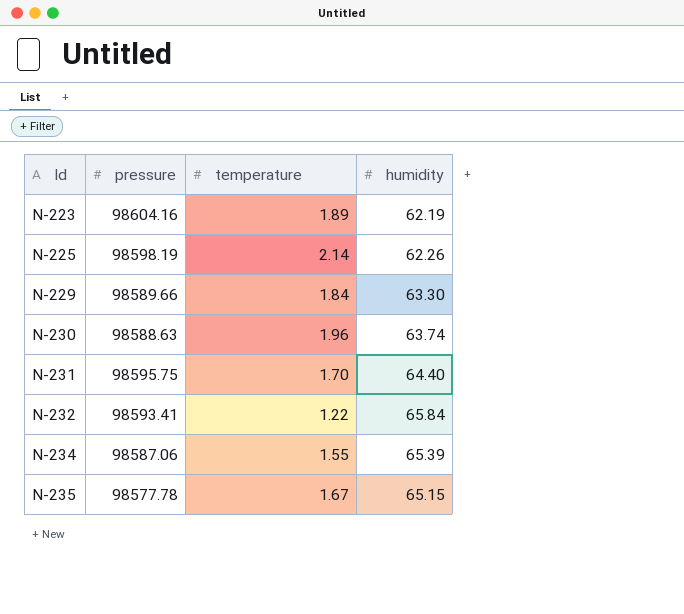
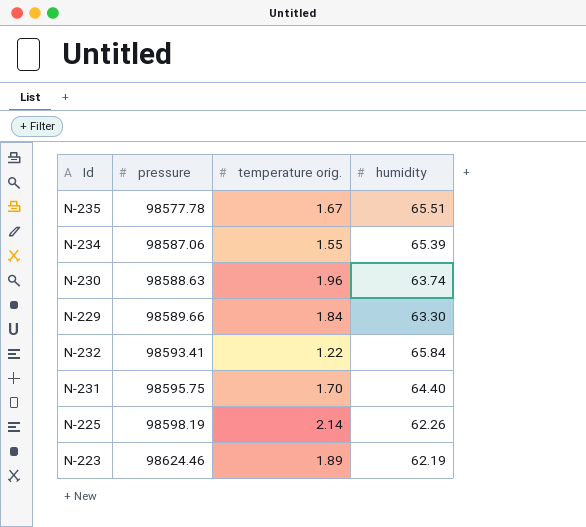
row order: Id ascending -> pressure ascending
column name: temperature -> temperature orig.
N-235 | humidity: 65.15 -> 65.51
N-223 | pressure: 98604.16 -> 98624.46

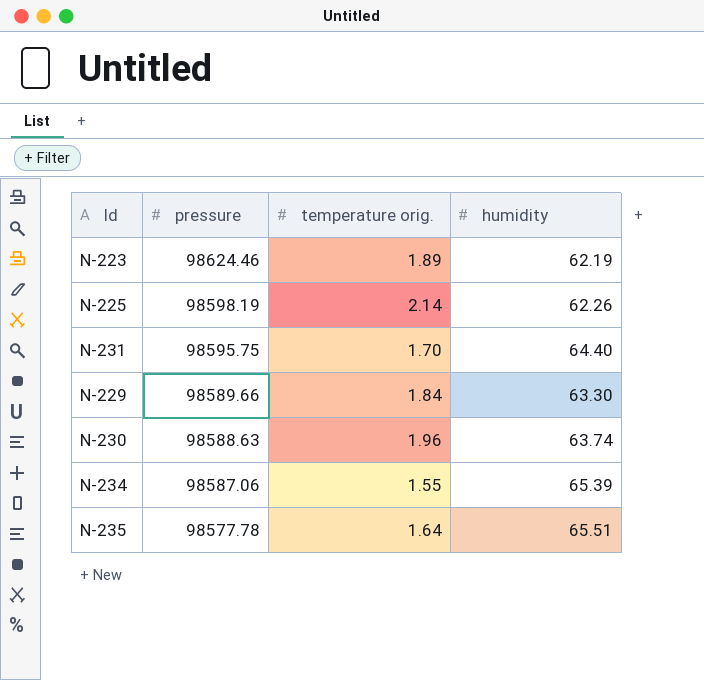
row order: pressure ascending -> pressure descending
row N-232: 98593.41 | 1.22 | 65.84 -> none
N-235 | temperature orig.: 1.67 -> 1.64

